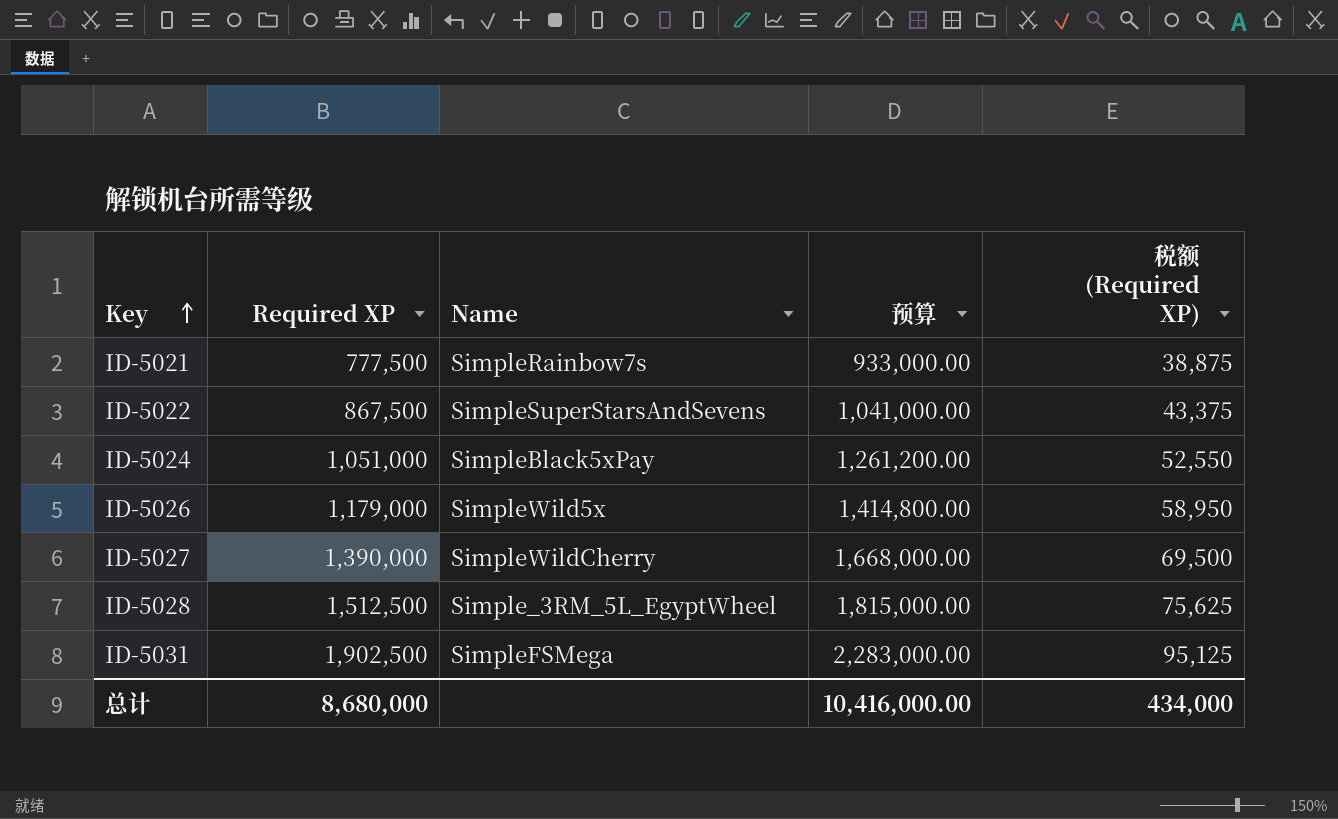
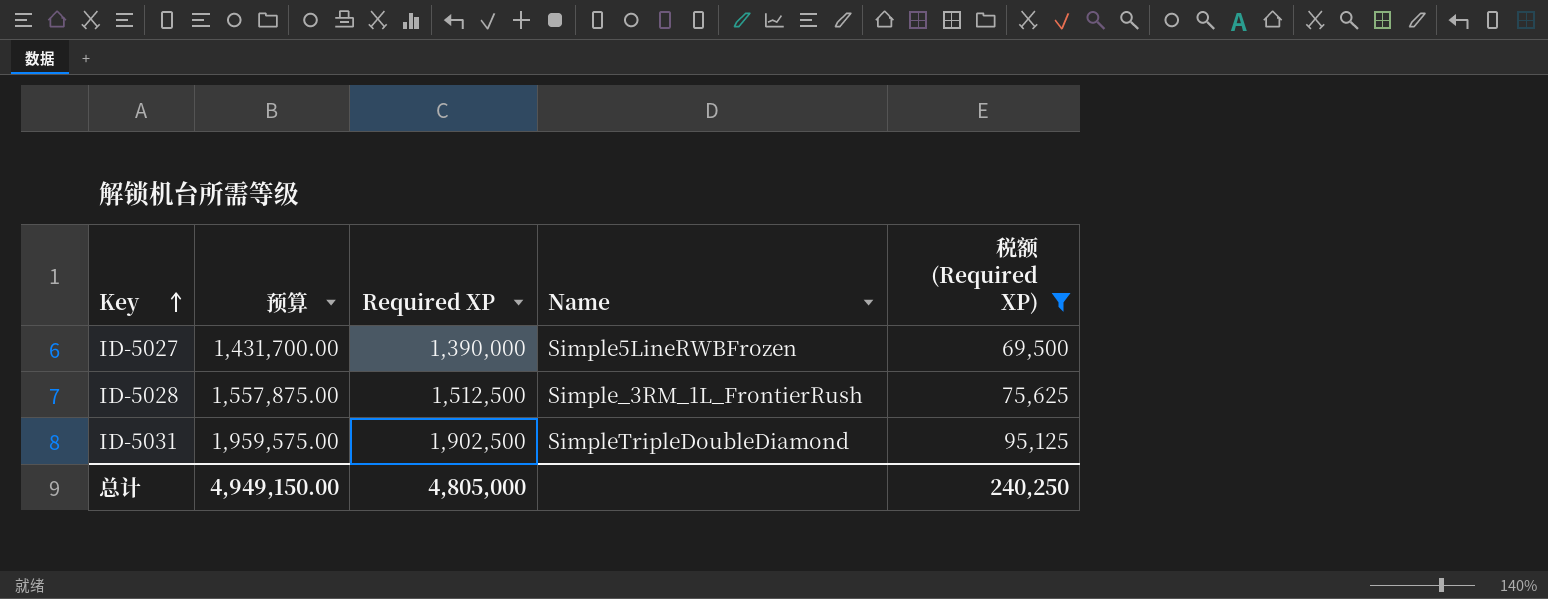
filter: none -> 税额 (Required XP) >= 69,500
column 预算 | formula: [Required XP] * 1.2 -> [Required XP] * 1.03
column 预算 | position: 4 -> 2
ID-5027 | Name: SimpleWildCherry -> Simple5LineRWBFrozen
ID-5028 | Name: Simple_3RM_5L_EgyptWheel -> Simple_3RM_1L_FrontierRush
ID-5031 | Name: SimpleFSMega -> SimpleTripleDoubleDiamond
总计 | 预算: 10,416,000.00 -> 4,949,150.00
总计 | Required XP: 8,680,000 -> 4,805,000
总计 | 税额 (Required XP): 434,000 -> 240,250

